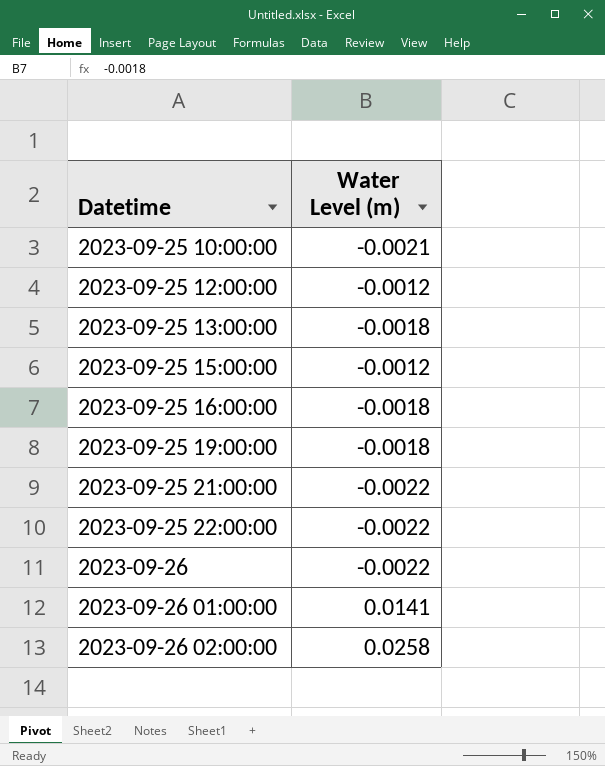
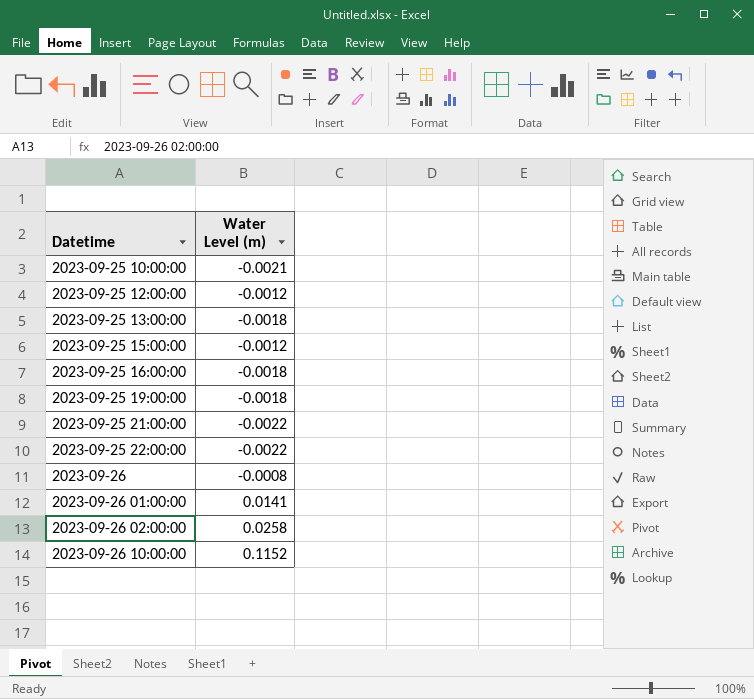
2023-09-26 | Water Level (m): -0.0022 -> -0.0008
row 2023-09-26 10:00:00: none -> 0.1152

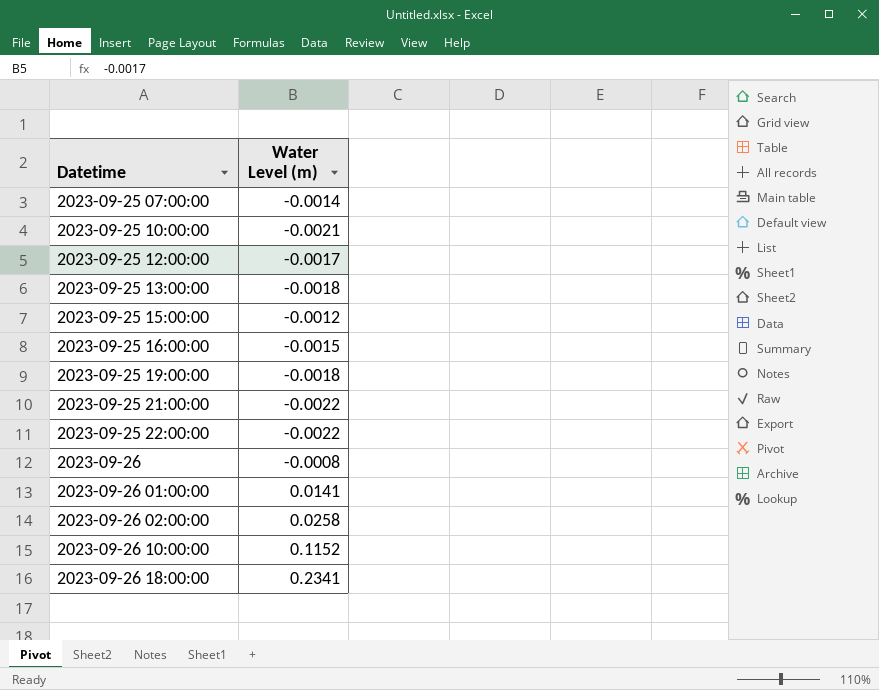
row 2023-09-25 07:00:00: none -> -0.0014
2023-09-25 12:00:00 | Water Level (m): -0.0012 -> -0.0017
2023-09-25 16:00:00 | Water Level (m): -0.0018 -> -0.0015
row 2023-09-26 18:00:00: none -> 0.2341

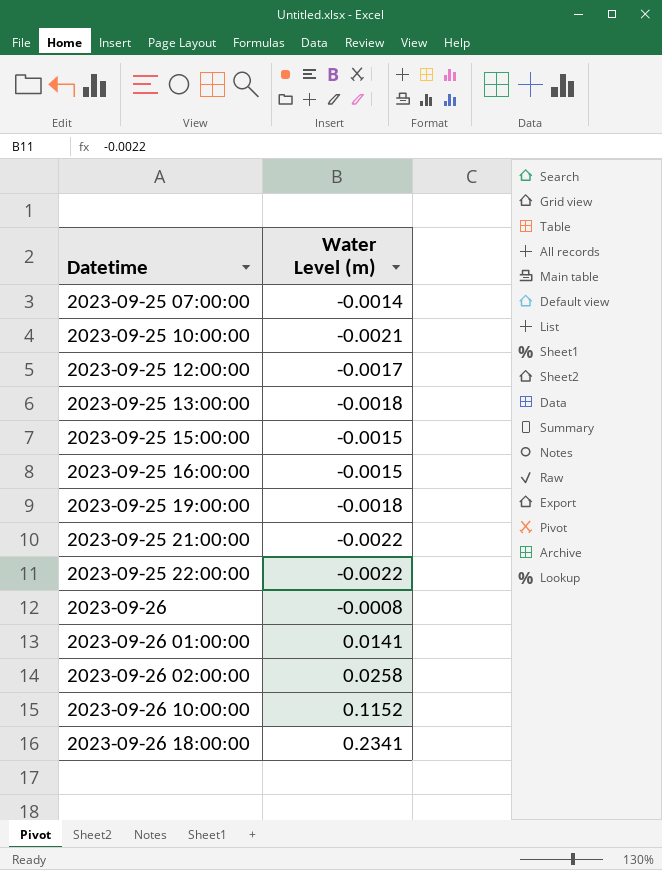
2023-09-25 15:00:00 | Water Level (m): -0.0012 -> -0.0015

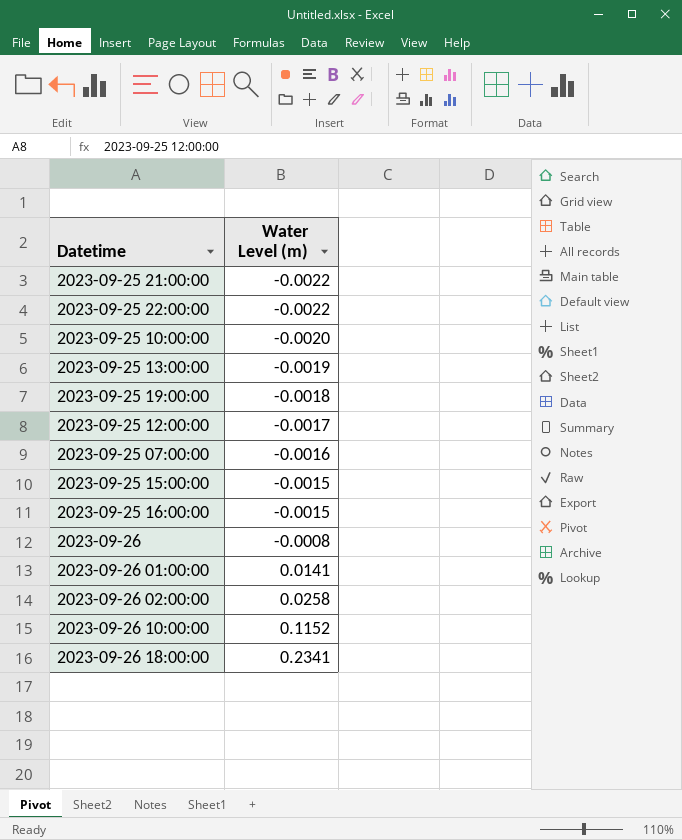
row order: Datetime ascending -> Water Level (m) ascending
2023-09-25 10:00:00 | Water Level (m): -0.0021 -> -0.0020
2023-09-25 13:00:00 | Water Level (m): -0.0018 -> -0.0019
2023-09-25 07:00:00 | Water Level (m): -0.0014 -> -0.0016

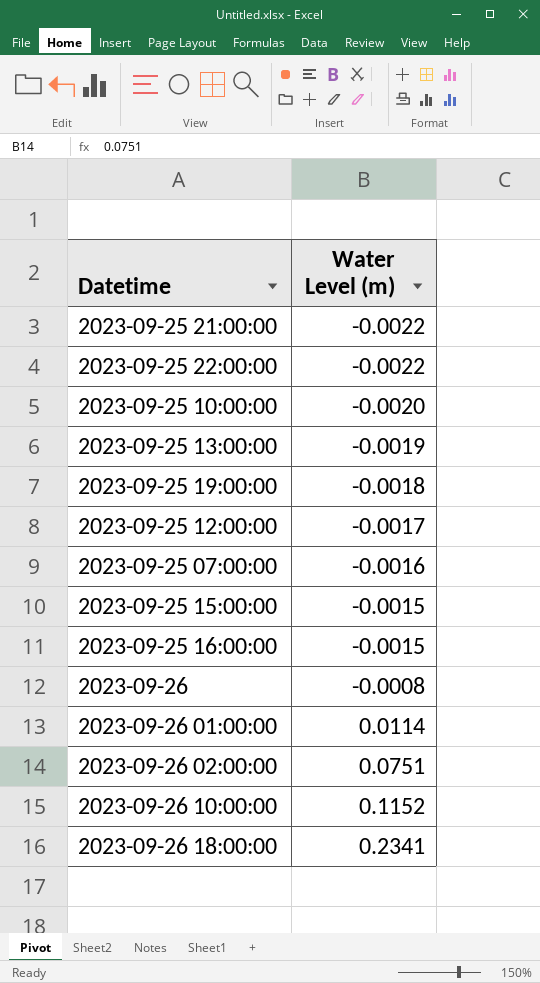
2023-09-26 01:00:00 | Water Level (m): 0.0141 -> 0.0114
2023-09-26 02:00:00 | Water Level (m): 0.0258 -> 0.0751

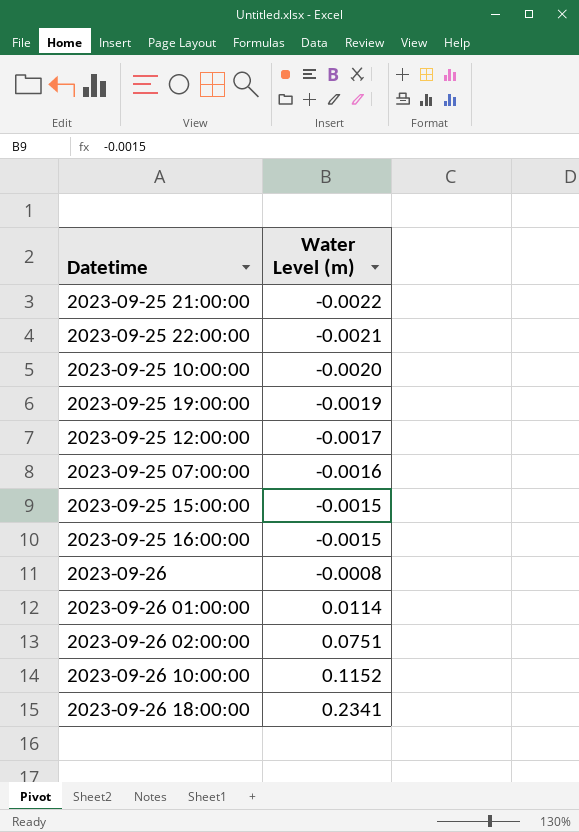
row 2023-09-25 13:00:00: -0.0019 -> none
2023-09-25 22:00:00 | Water Level (m): -0.0022 -> -0.0021
2023-09-25 19:00:00 | Water Level (m): -0.0018 -> -0.0019

